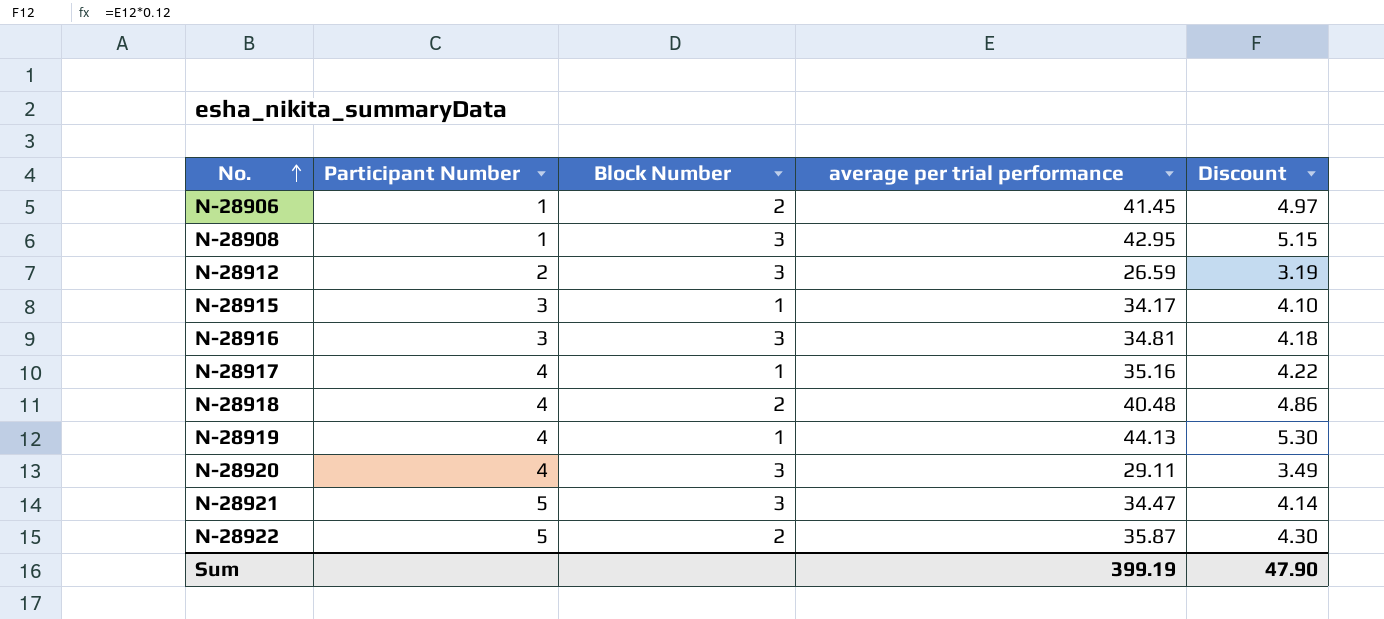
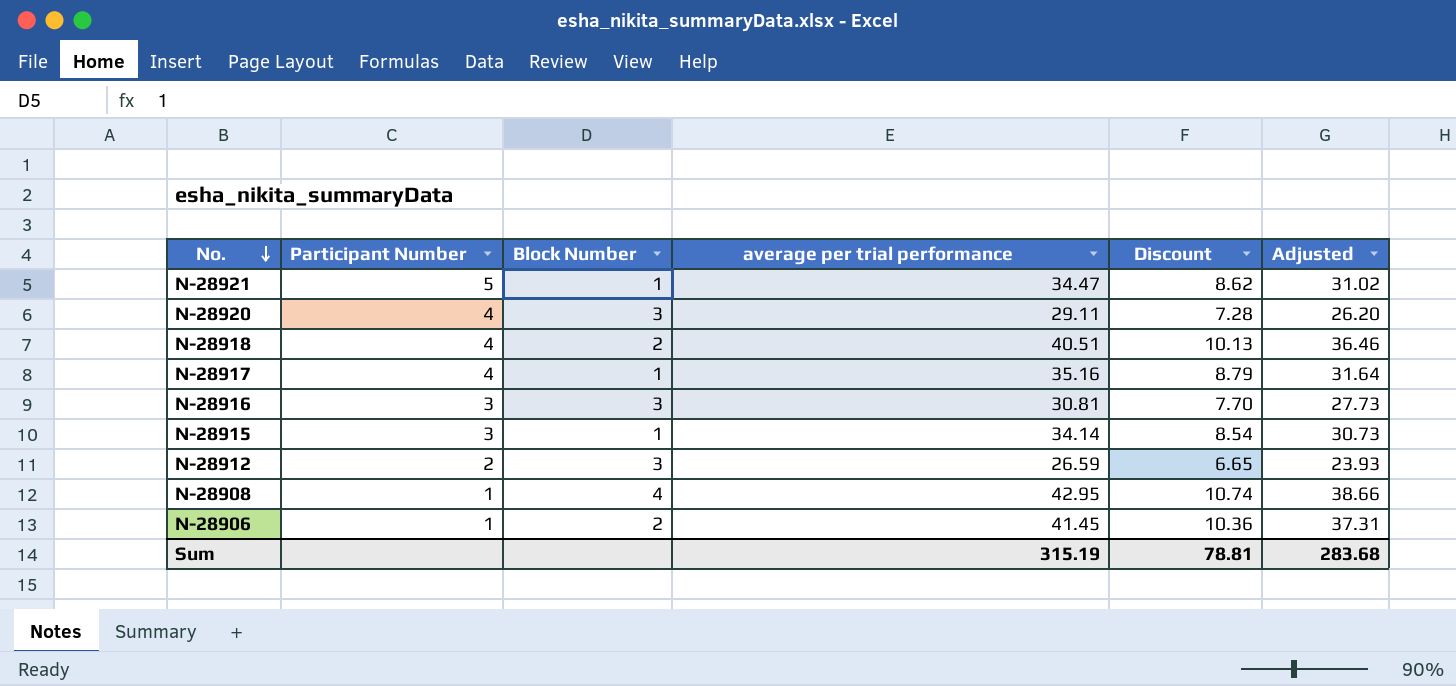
row order: No. ascending -> No. descending
column Discount | formula: [average per trial performance] * 0.12 -> [average per trial performance] * 0.25
column Adjusted | formula: none -> [average per trial performance] * 0.9
row N-28919: 4 | 1 | 44.13 | 5.30 -> none
row N-28922: 5 | 2 | 35.87 | 4.30 -> none
N-28921 | Block Number: 3 -> 1
N-28918 | average per trial performance: 40.48 -> 40.51
N-28916 | average per trial performance: 34.81 -> 30.81
N-28915 | average per trial performance: 34.17 -> 34.14
N-28908 | Block Number: 3 -> 4
Sum | average per trial performance: 399.19 -> 315.19
Sum | Discount: 47.90 -> 78.81

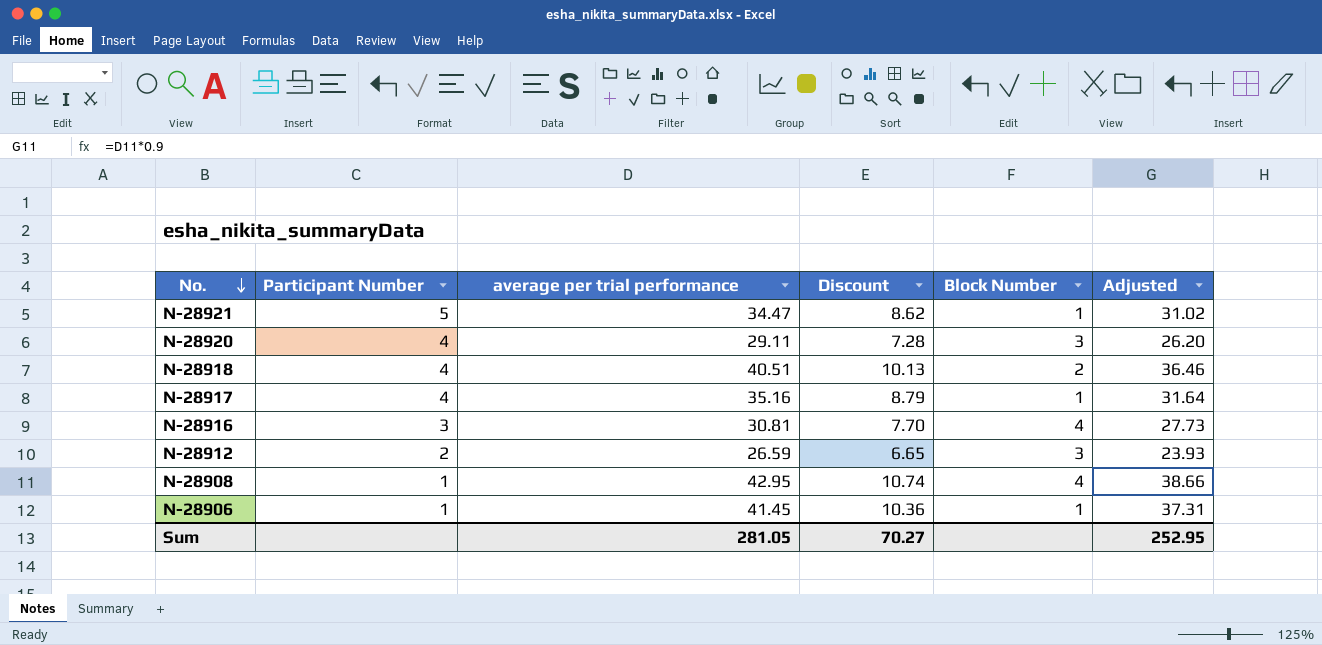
column Block Number | position: 3 -> 5
row N-28915: 3 | 1 | 34.14 | 8.54 | 30.73 -> none
N-28916 | Block Number: 3 -> 4
N-28906 | Block Number: 2 -> 1
Sum | average per trial performance: 315.19 -> 281.05
Sum | Discount: 78.81 -> 70.27
Sum | Adjusted: 283.68 -> 252.95

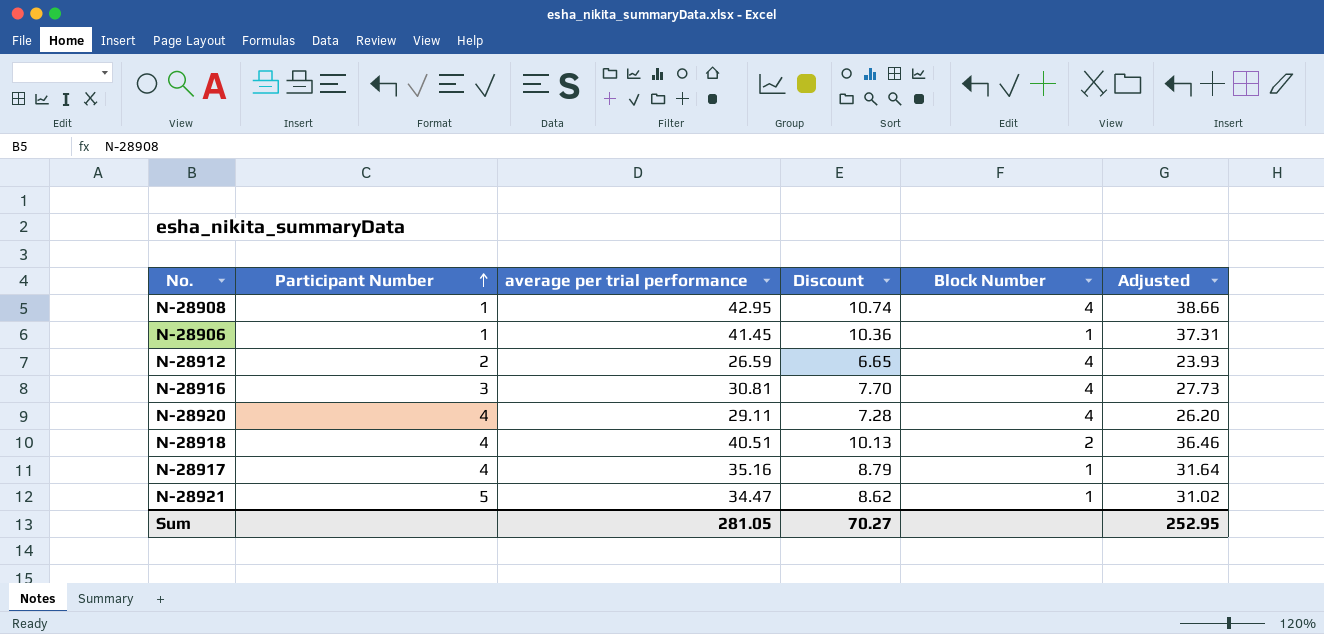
row order: No. descending -> Participant Number ascending
N-28912 | Block Number: 3 -> 4
N-28920 | Block Number: 3 -> 4

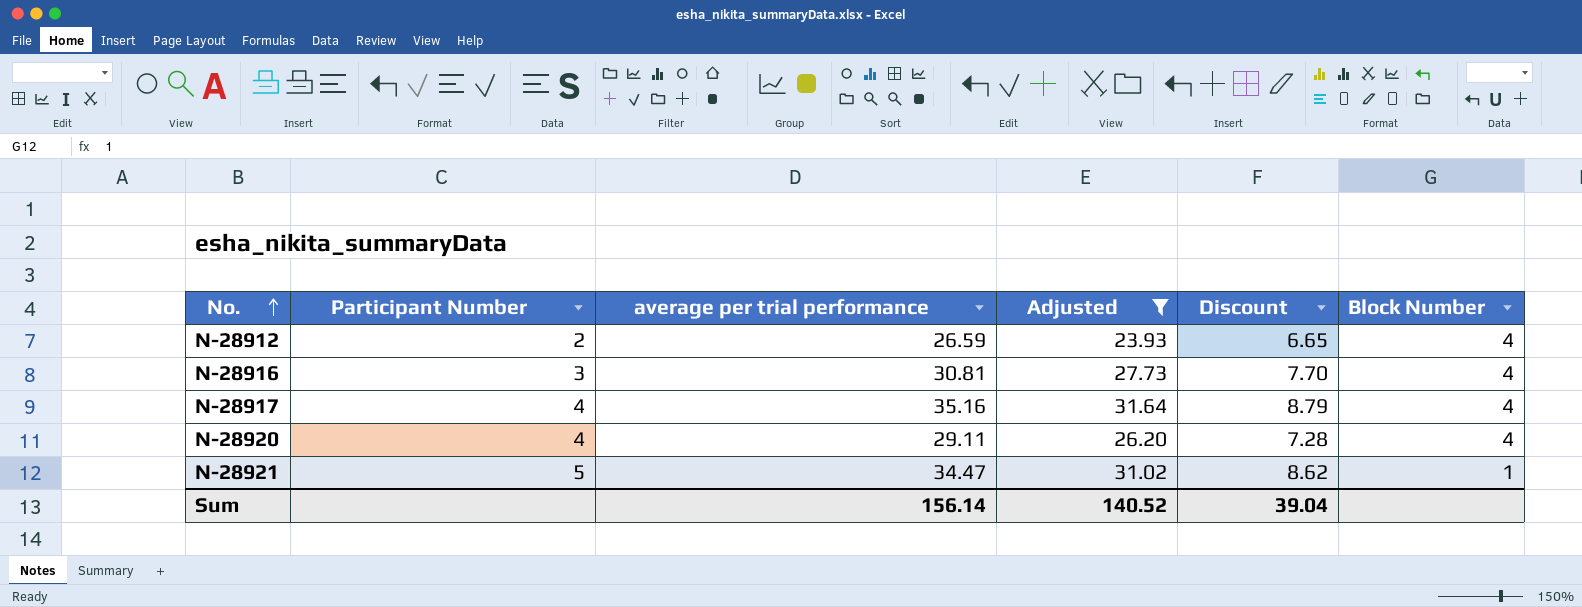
filter: none -> Adjusted <= 31.64
row order: Participant Number ascending -> No. ascending
column Adjusted | position: 6 -> 4
N-28917 | Block Number: 1 -> 4
Sum | average per trial performance: 281.05 -> 156.14
Sum | Adjusted: 252.95 -> 140.52
Sum | Discount: 70.27 -> 39.04

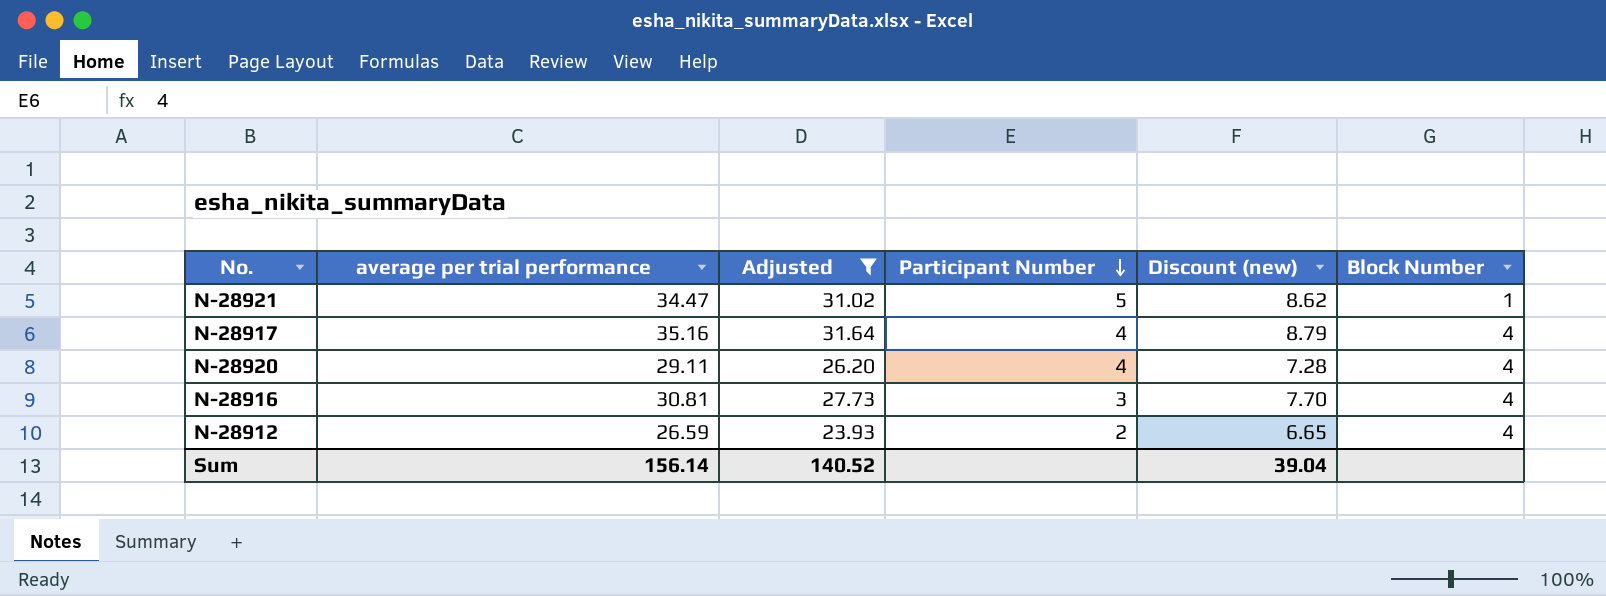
row order: No. ascending -> Participant Number descending
column Participant Number | position: 2 -> 4
column name: Discount -> Discount (new)

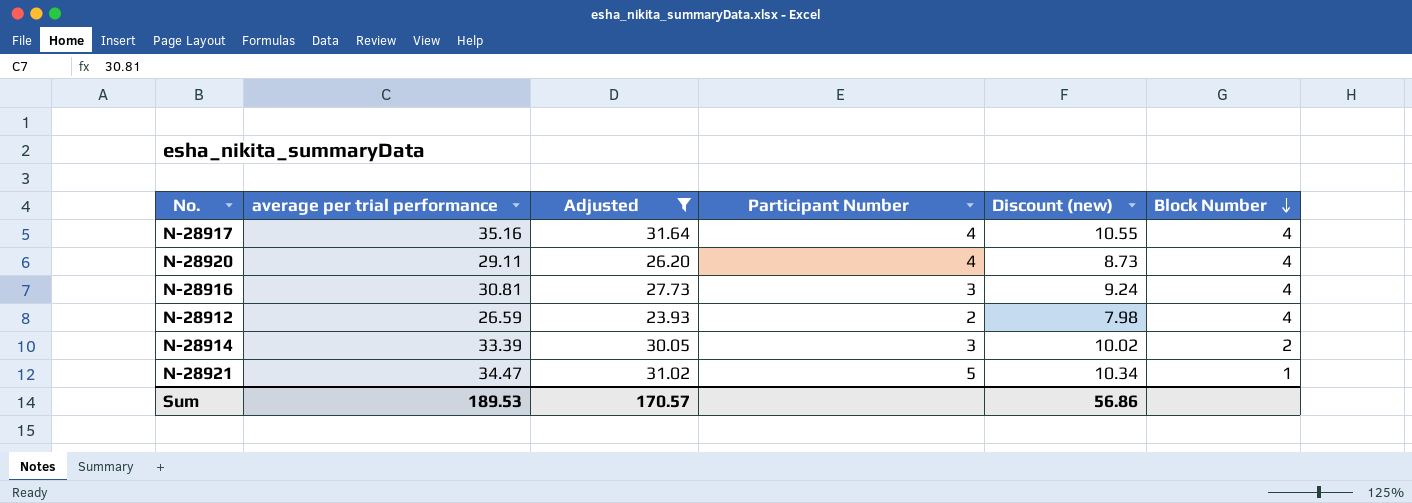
row order: Participant Number descending -> Block Number descending
column Discount (new) | formula: [average per trial performance] * 0.25 -> [average per trial performance] * 0.3
row N-28914: none -> 33.39 | 30.05 | 3 | 10.02 | 2
Sum | average per trial performance: 156.14 -> 189.53
Sum | Adjusted: 140.52 -> 170.57
Sum | Discount (new): 39.04 -> 56.86

